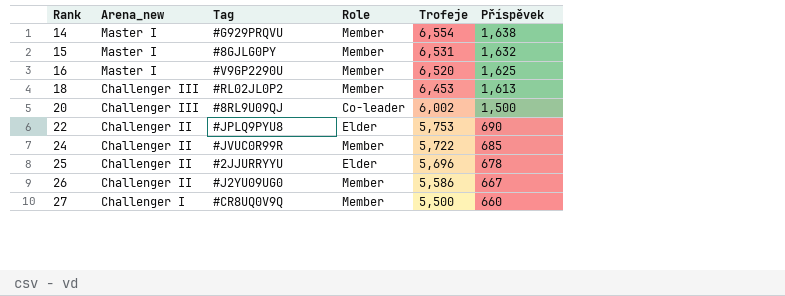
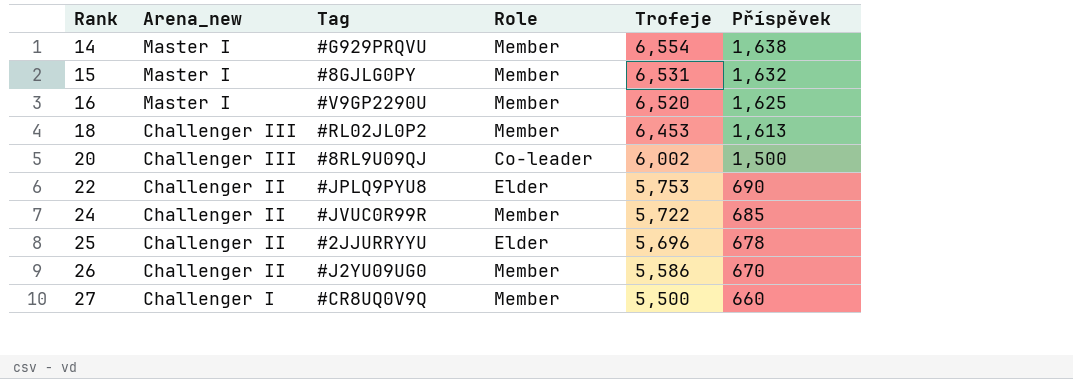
26 | Příspěvek: 667 -> 670

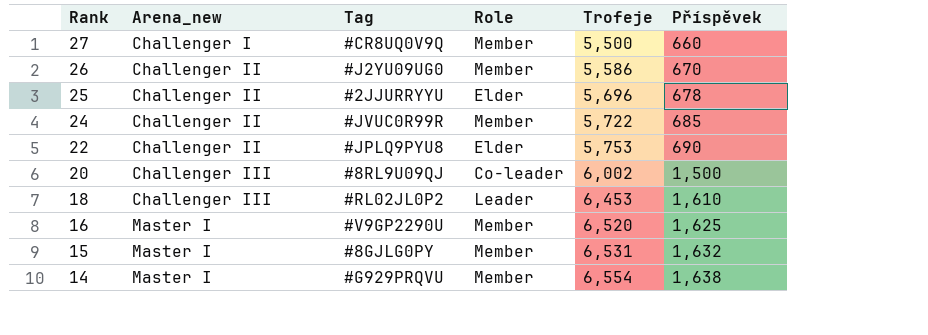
row order: Rank ascending -> Rank descending
18 | Role: Member -> Leader
18 | Příspěvek: 1,613 -> 1,610

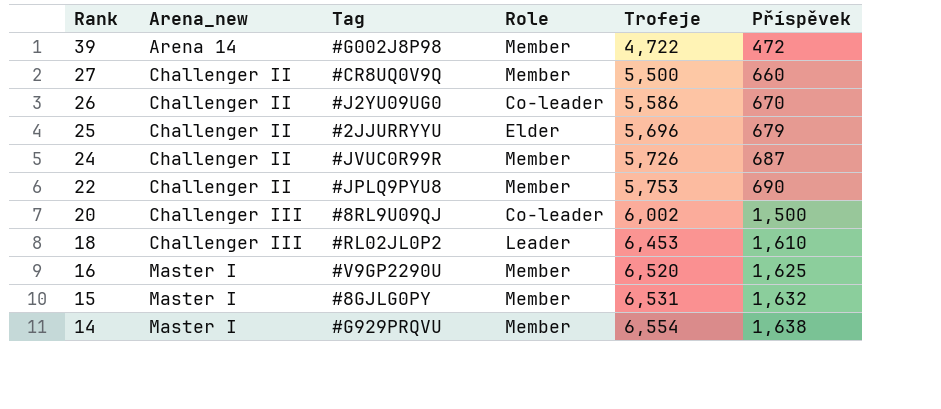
row 39: none -> Arena 14 | #G002J8P98 | Member | 4,722 | 472
27 | Arena_new: Challenger I -> Challenger II
26 | Role: Member -> Co-leader
25 | Příspěvek: 678 -> 679
24 | Trofeje: 5,722 -> 5,726
24 | Příspěvek: 685 -> 687
22 | Role: Elder -> Member

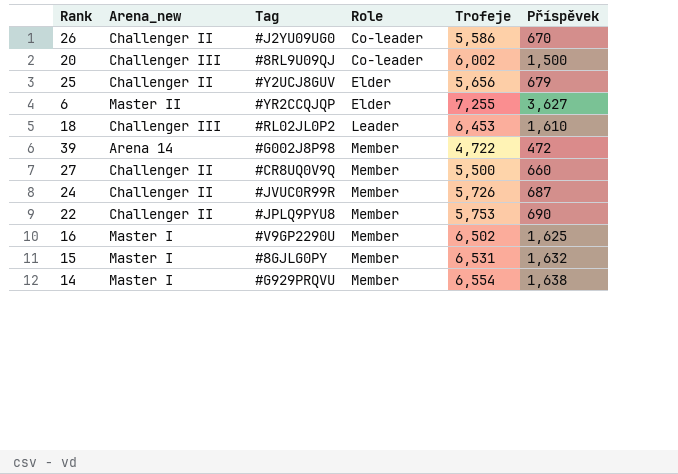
row order: Rank descending -> Role ascending
25 | Tag: #2JJURRYYU -> #Y2UCJ8GUV
25 | Trofeje: 5,696 -> 5,656
row 6: none -> Master II | #YR2CCQJQP | Elder | 7,255 | 3,627
16 | Trofeje: 6,520 -> 6,502

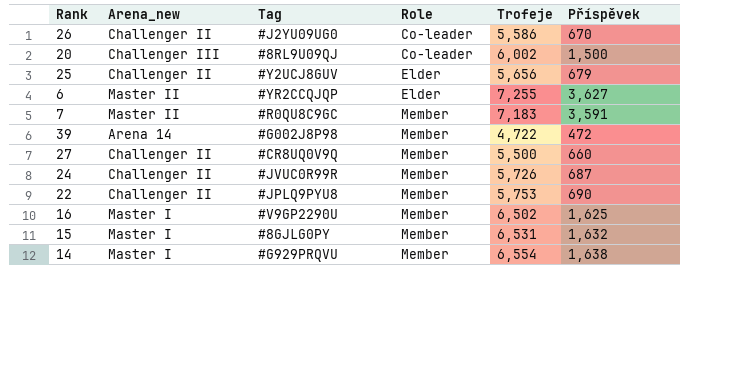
row 18: Challenger III | #RL02JL0P2 | Leader | 6,453 | 1,610 -> none
row 7: none -> Master II | #R0QU8C9GC | Member | 7,183 | 3,591

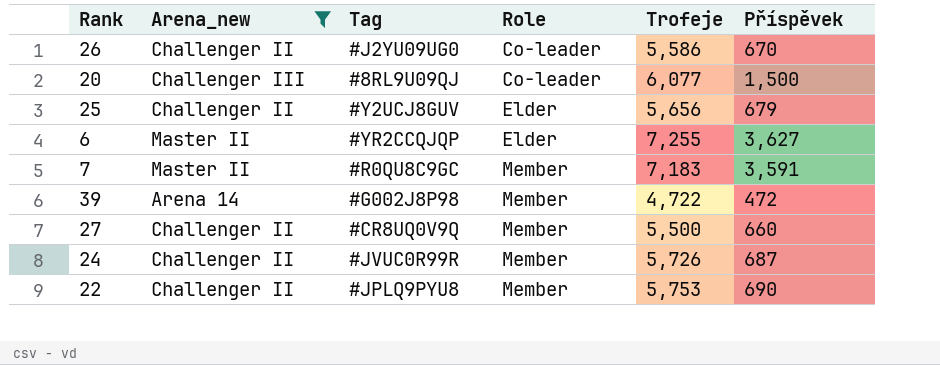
filter: none -> Arena_new != Master I
20 | Trofeje: 6,002 -> 6,077

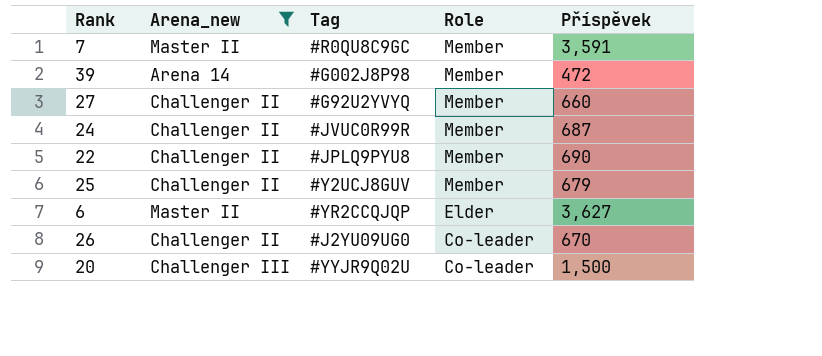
row order: Role ascending -> Role descending
column Trofeje | position: 5 -> none
27 | Tag: #CR8UQ0V9Q -> #G92U2YVYQ
25 | Role: Elder -> Member
20 | Tag: #8RL9U09QJ -> #YYJR9Q02U

